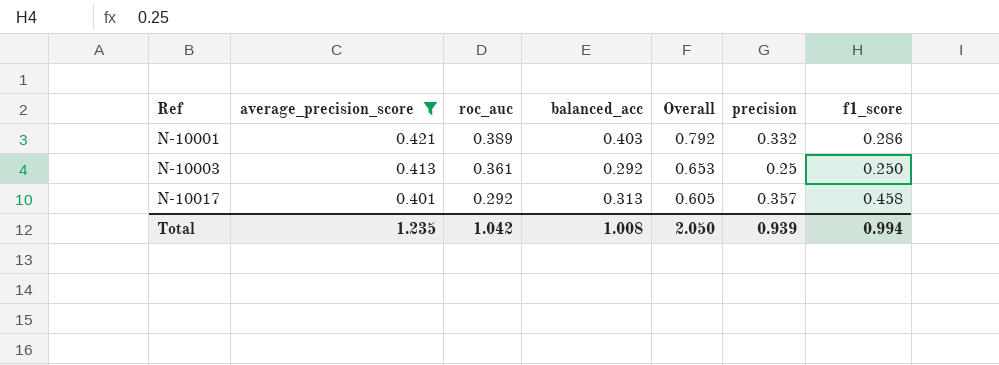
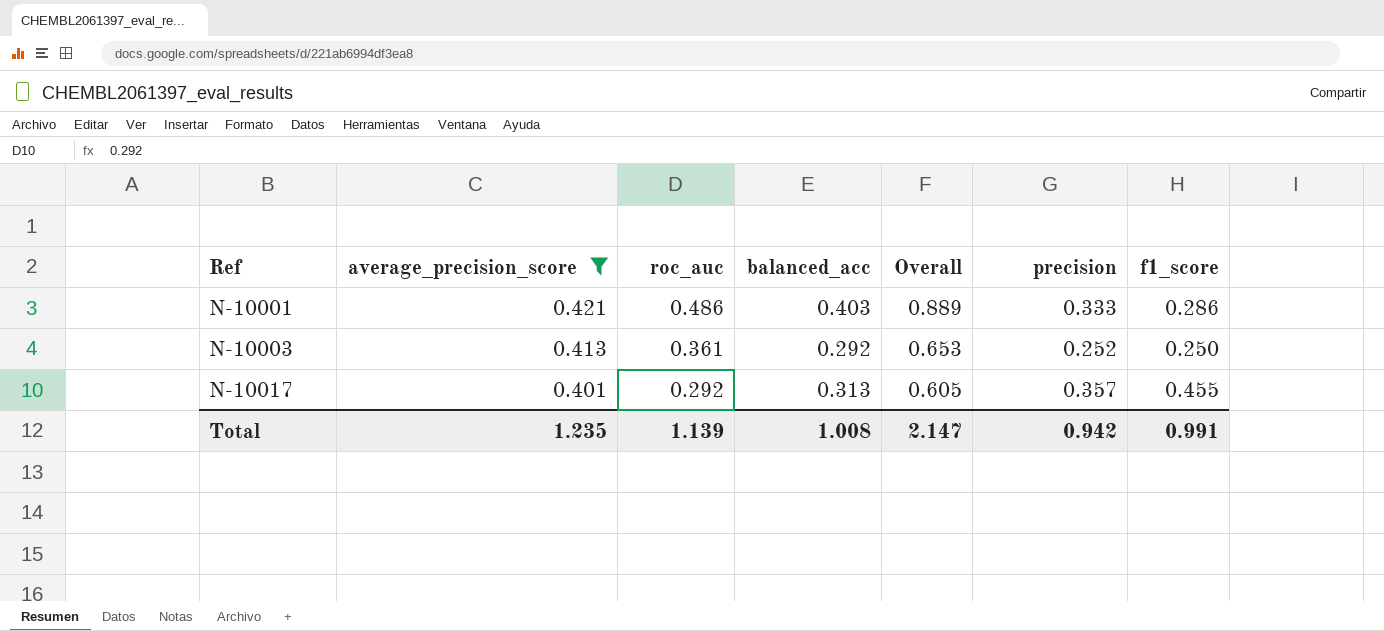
N-10001 | roc_auc: 0.389 -> 0.486
N-10001 | Overall: 0.792 -> 0.889
N-10001 | precision: 0.332 -> 0.333
N-10003 | precision: 0.25 -> 0.252
N-10017 | f1_score: 0.458 -> 0.455
Total | roc_auc: 1.042 -> 1.139
Total | Overall: 2.050 -> 2.147
Total | precision: 0.939 -> 0.942
Total | f1_score: 0.994 -> 0.991

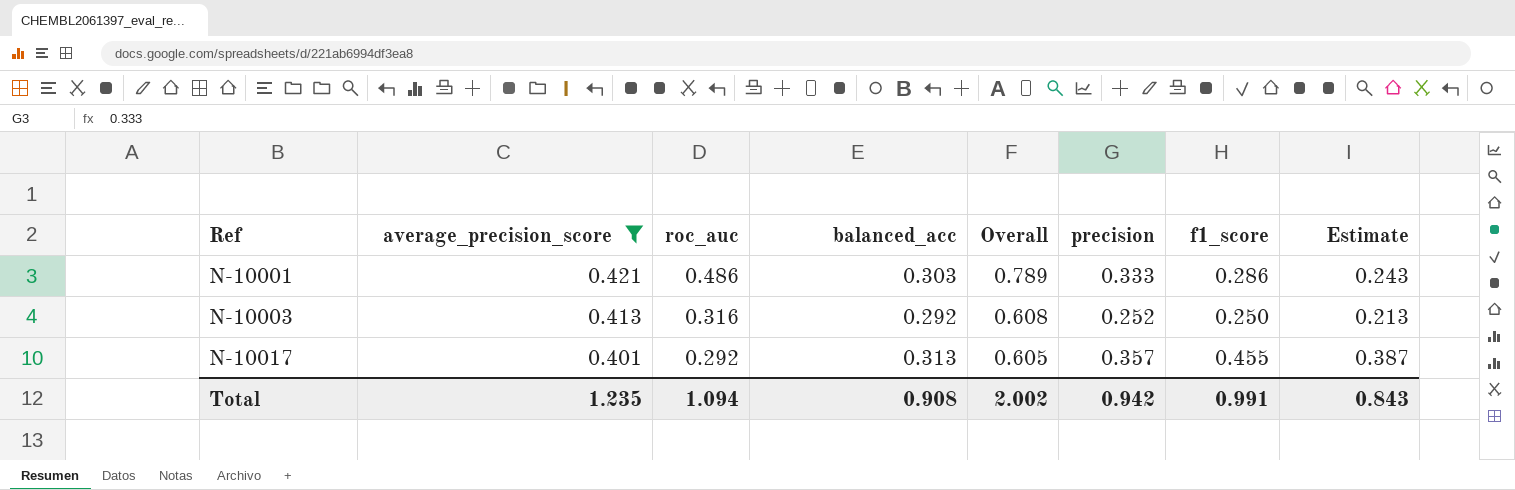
column Estimate | formula: none -> [f1_score] * 0.85
N-10001 | balanced_acc: 0.403 -> 0.303
N-10001 | Overall: 0.889 -> 0.789
N-10003 | roc_auc: 0.361 -> 0.316
N-10003 | Overall: 0.653 -> 0.608
Total | roc_auc: 1.139 -> 1.094
Total | balanced_acc: 1.008 -> 0.908
Total | Overall: 2.147 -> 2.002

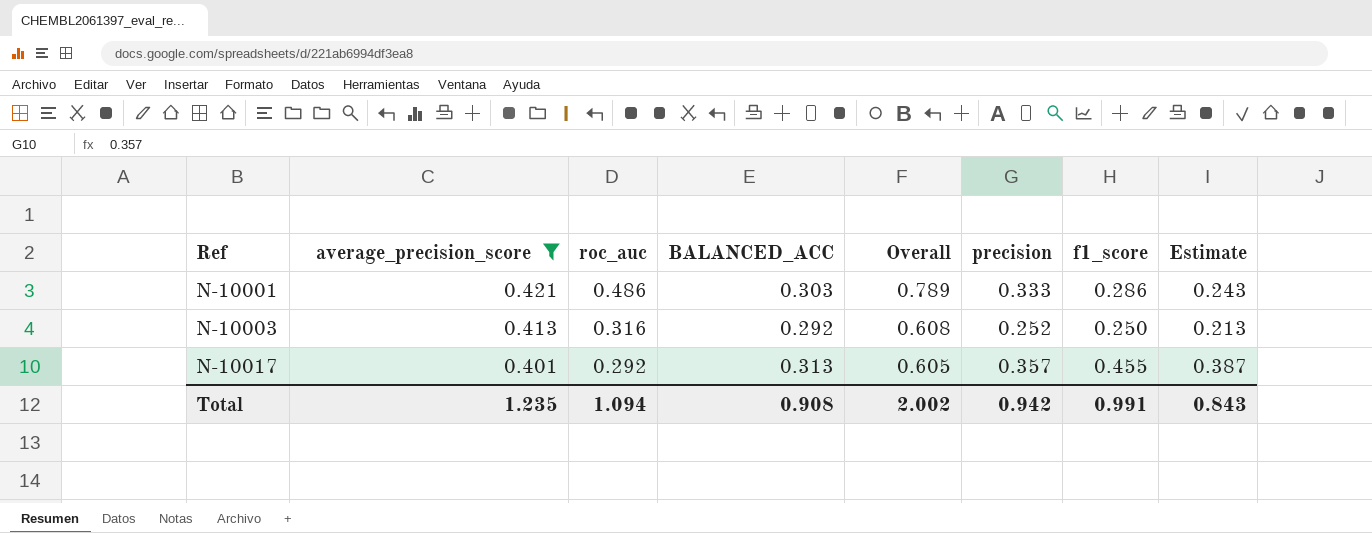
column name: balanced_acc -> BALANCED_ACC

